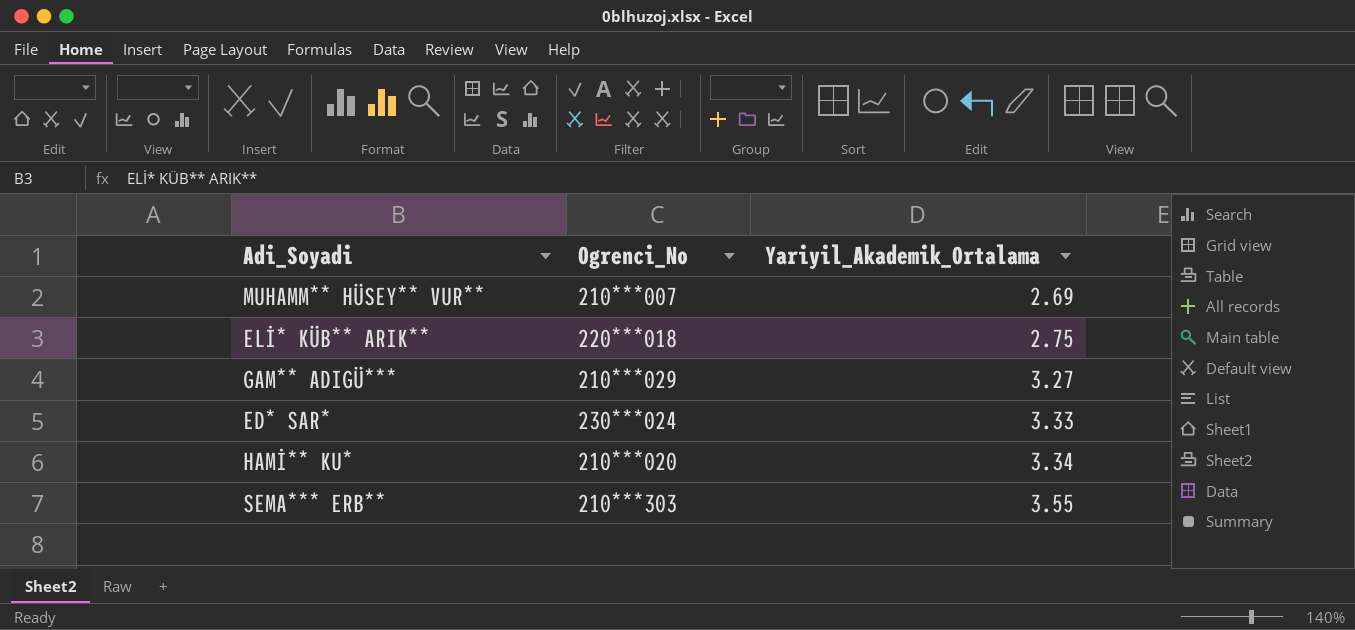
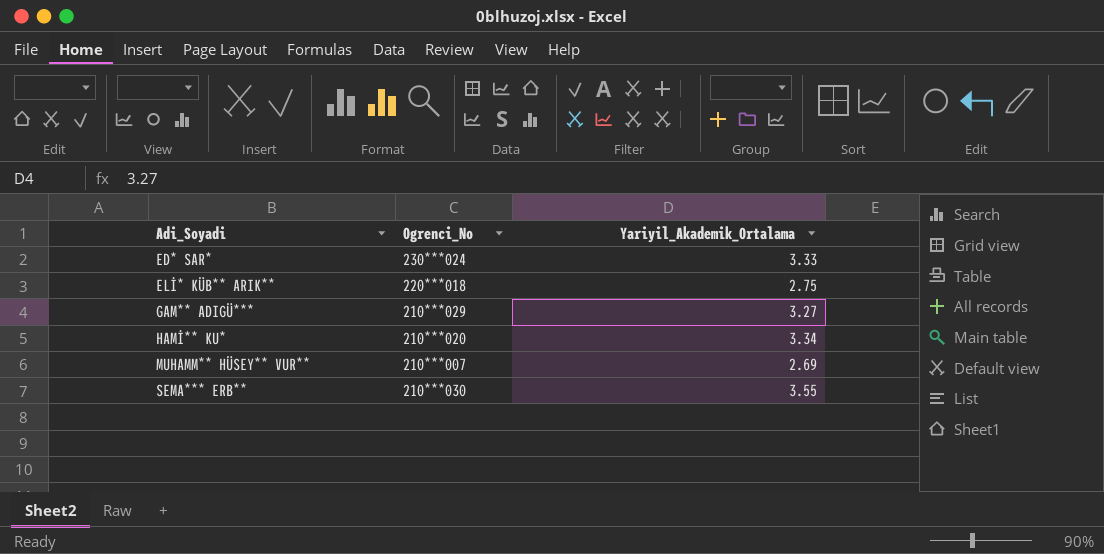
row order: Yariyil_Akademik_Ortalama ascending -> Adi_Soyadi ascending
SEMA*** ERB** | Ogrenci_No: 210***303 -> 210***030

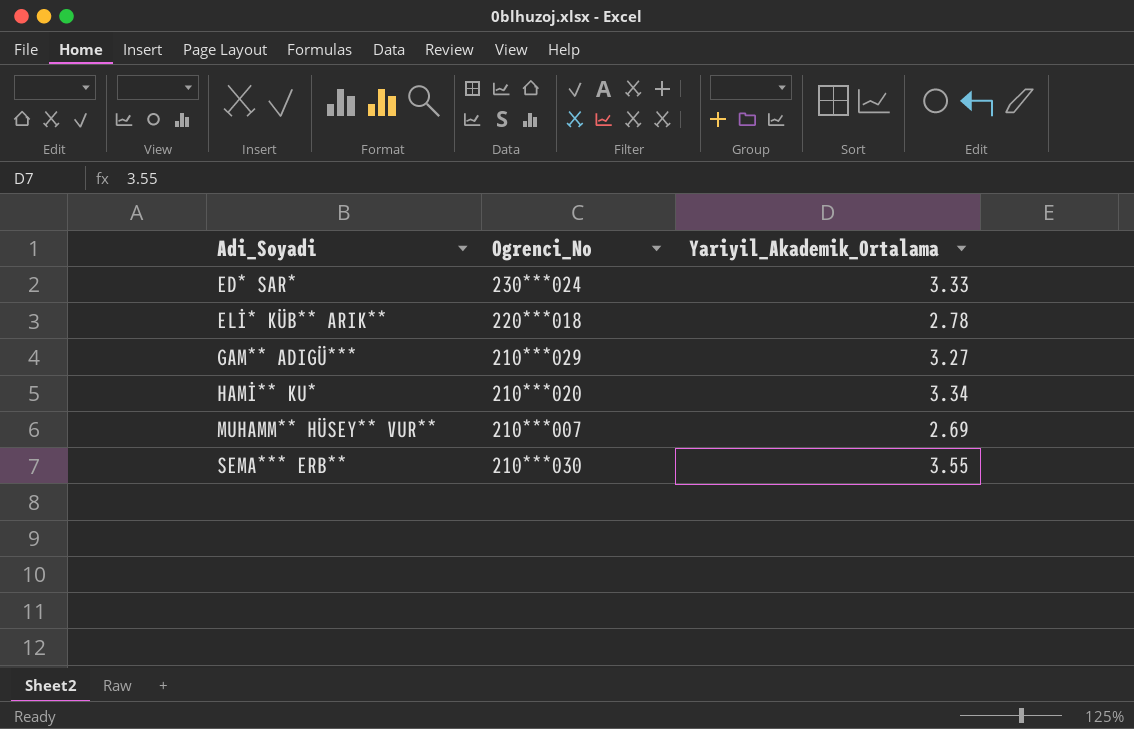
ELİ* KÜB** ARIK** | Yariyil_Akademik_Ortalama: 2.75 -> 2.78

